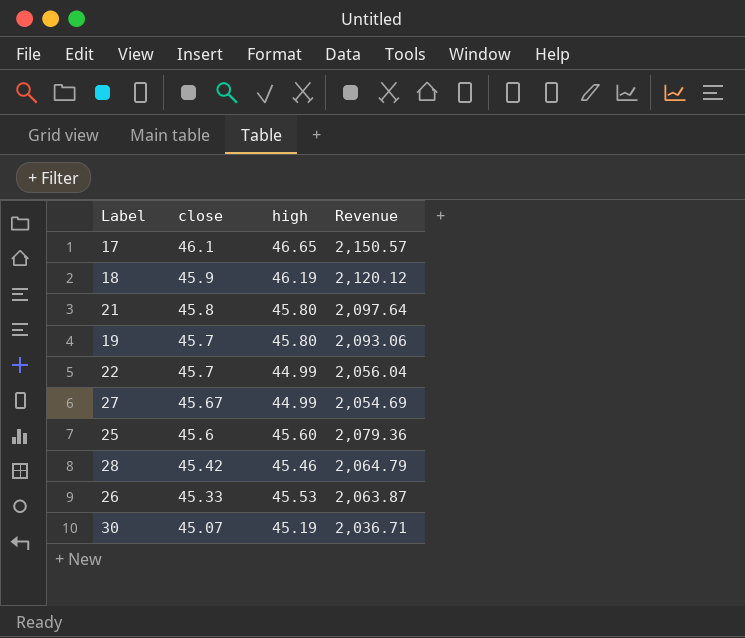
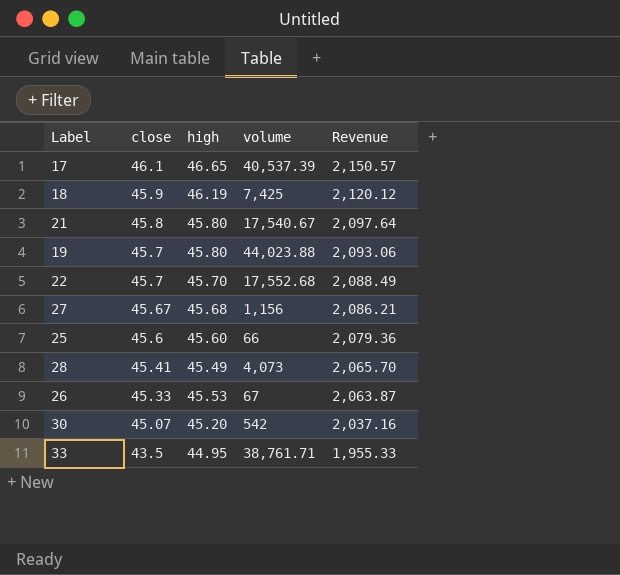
column volume | position: none -> 4
22 | high: 44.99 -> 45.70
22 | Revenue: 2,056.04 -> 2,088.49
27 | high: 44.99 -> 45.68
27 | Revenue: 2,054.69 -> 2,086.21
28 | close: 45.42 -> 45.41
28 | high: 45.46 -> 45.49
28 | Revenue: 2,064.79 -> 2,065.70
30 | high: 45.19 -> 45.20
30 | Revenue: 2,036.71 -> 2,037.16
row 33: none -> 43.5 | 44.95 | 38,761.71 | 1,955.33

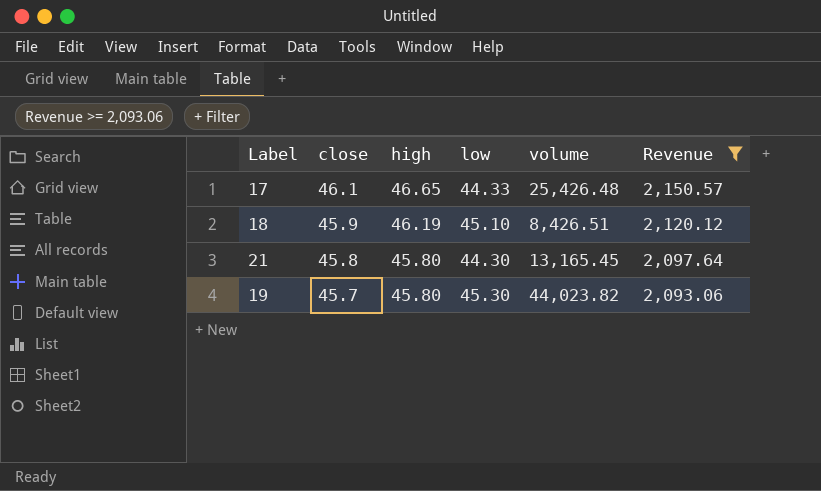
filter: none -> Revenue >= 2,093.06
column low | position: none -> 4
17 | volume: 40,537.39 -> 25,426.48
18 | volume: 7,425 -> 8,426.51
21 | volume: 17,540.67 -> 13,165.45
19 | volume: 44,023.88 -> 44,023.82

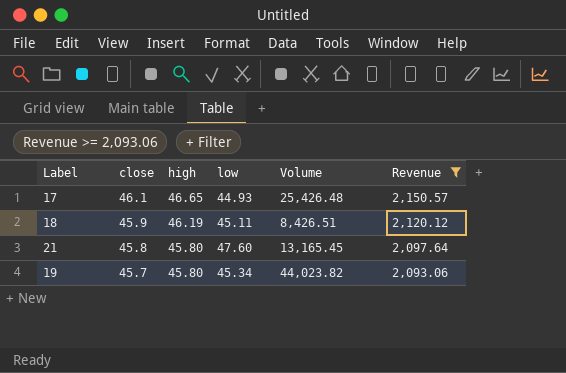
column name: volume -> Volume
17 | low: 44.33 -> 44.93
18 | low: 45.10 -> 45.11
21 | low: 44.30 -> 47.60
19 | low: 45.30 -> 45.34

